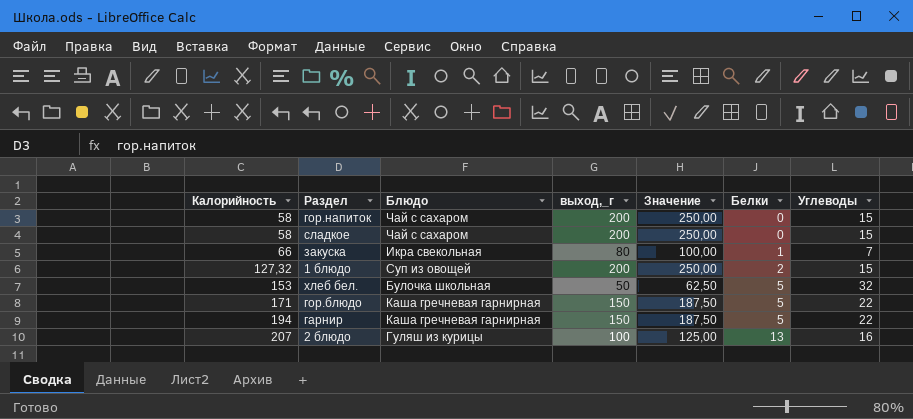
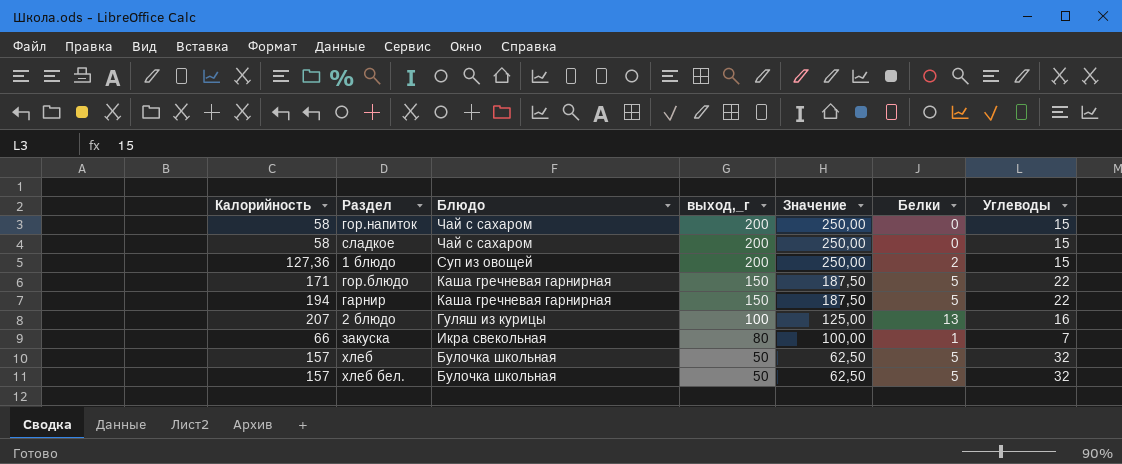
row order: Калорийность ascending -> выход,_г descending
1 блюдо | Калорийность: 127,32 -> 127,36
row хлеб: none -> 157 | Булочка школьная | 50 | 62,50 | 5 | 32
хлеб бел. | Калорийность: 153 -> 157

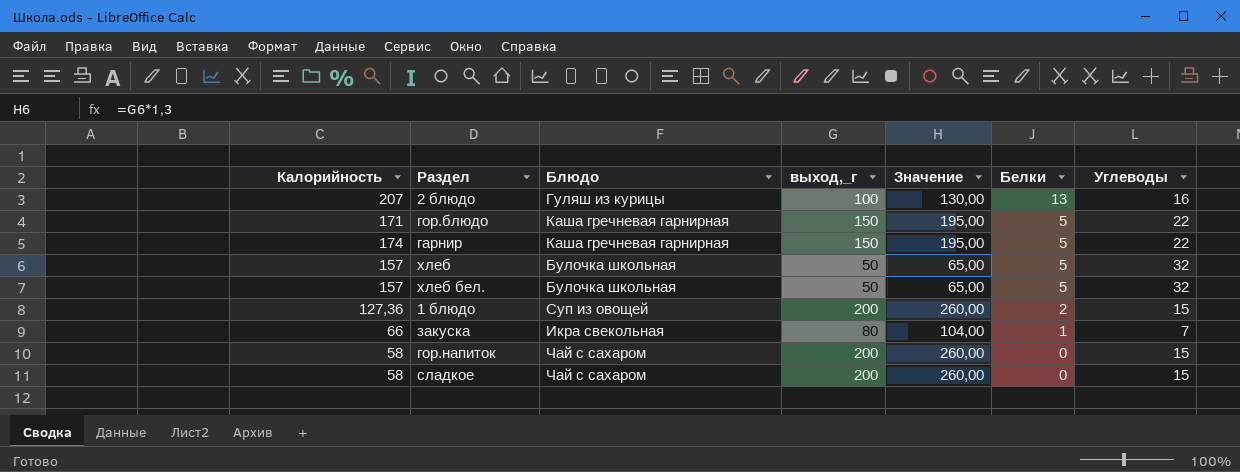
row order: выход,_г descending -> Белки descending
column Значение | formula: [выход,_г] * 1,25 -> [выход,_г] * 1,3
гарнир | Калорийность: 194 -> 174

